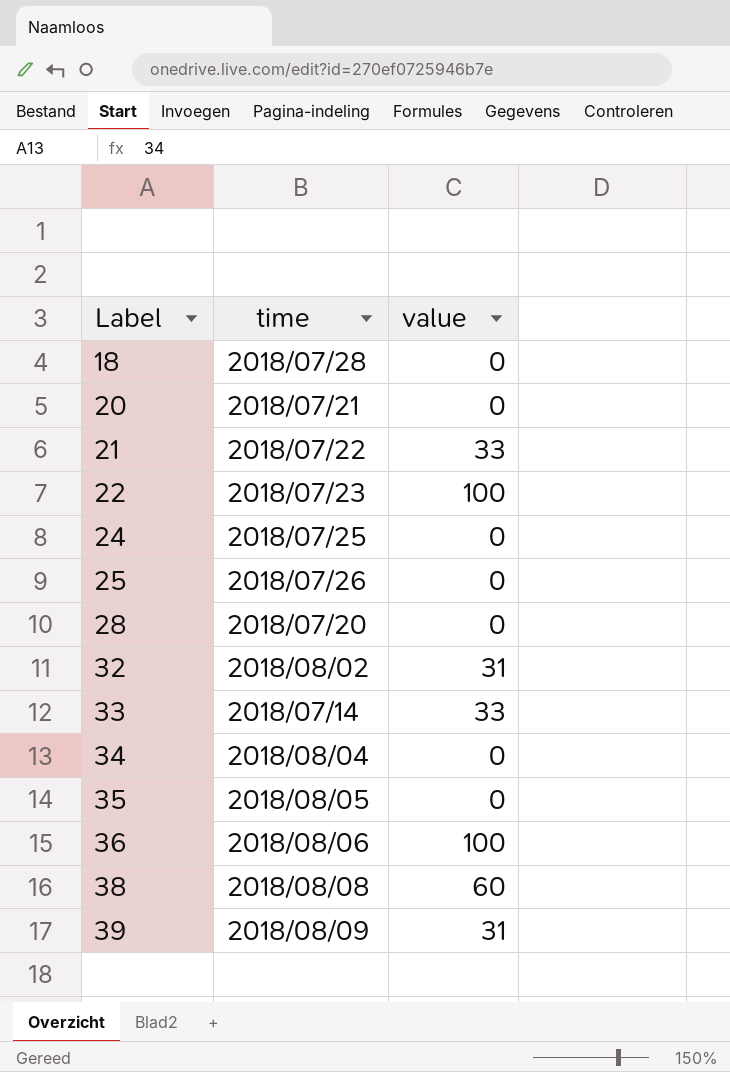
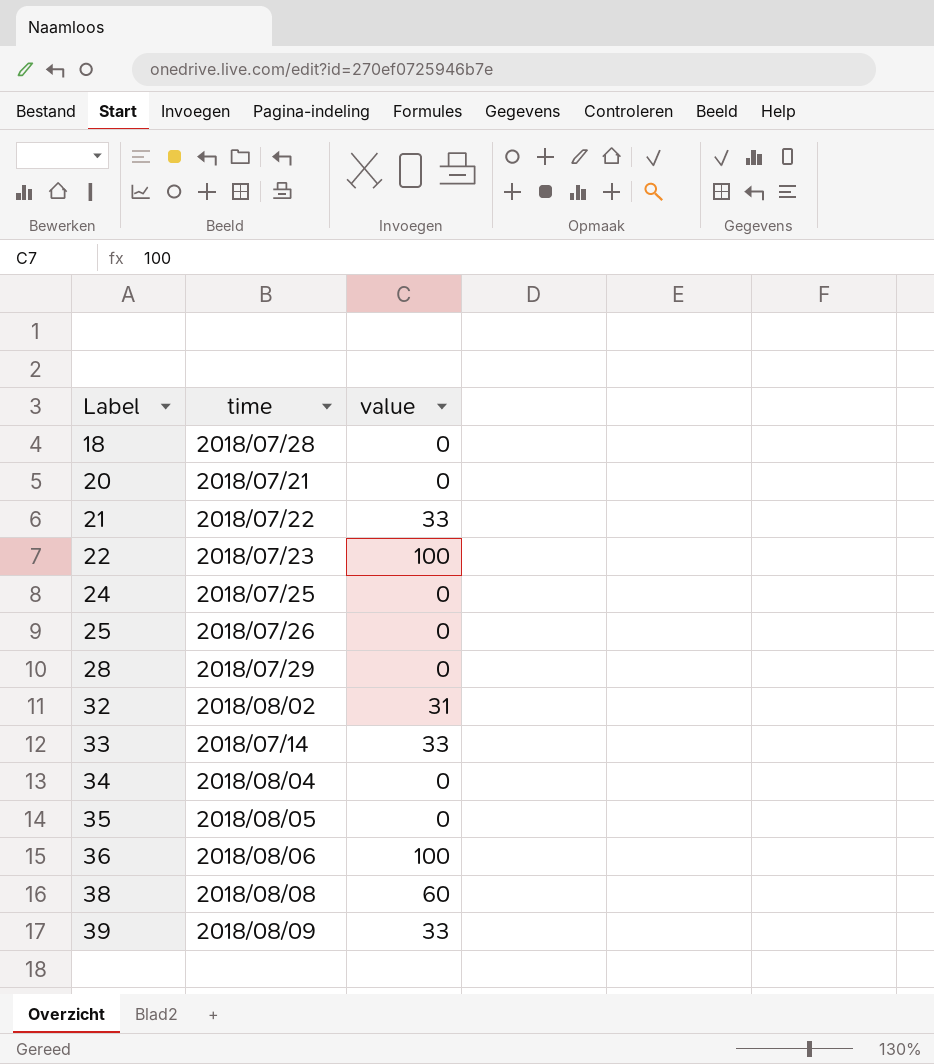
28 | time: 2018/07/20 -> 2018/07/29
39 | value: 31 -> 33

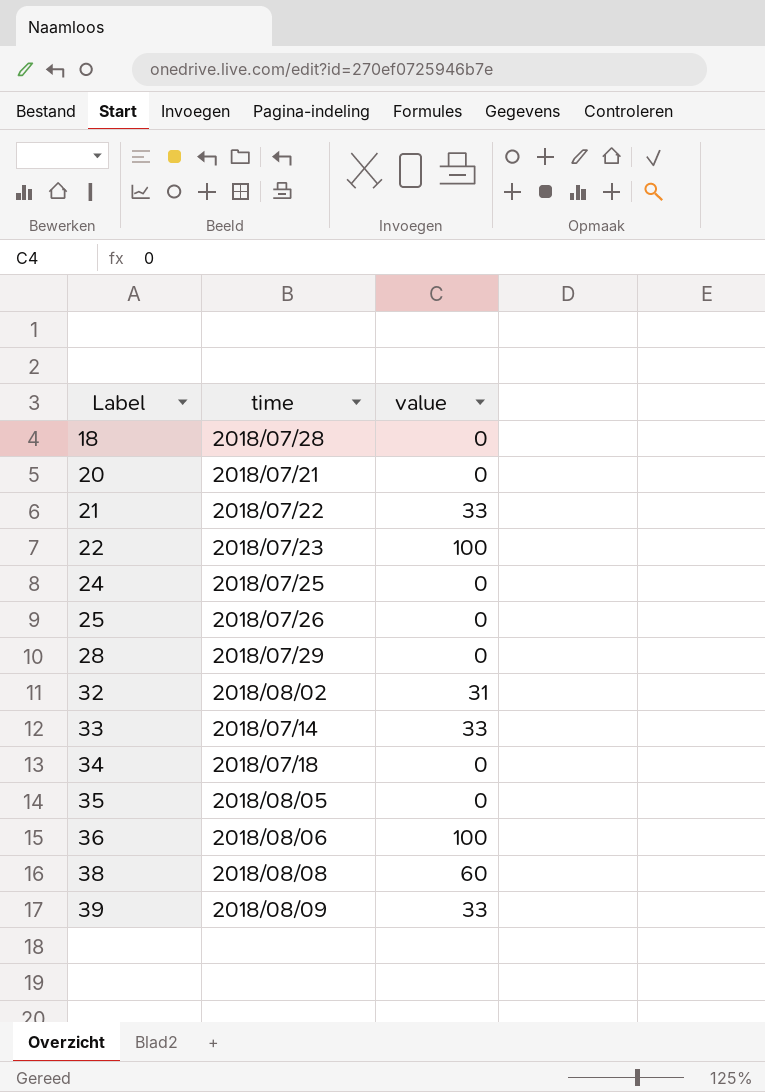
34 | time: 2018/08/04 -> 2018/07/18

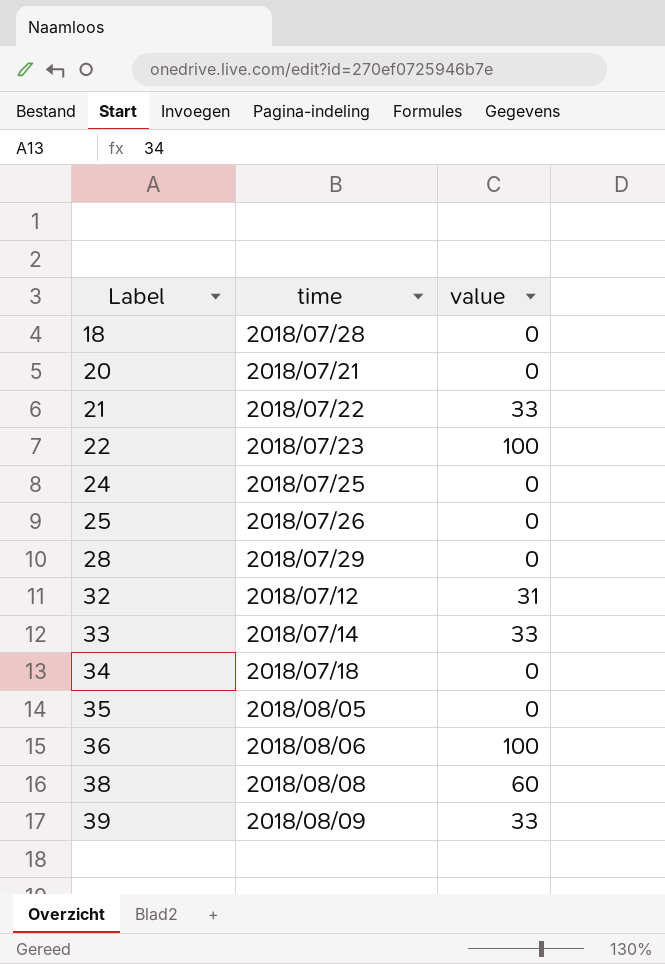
32 | time: 2018/08/02 -> 2018/07/12

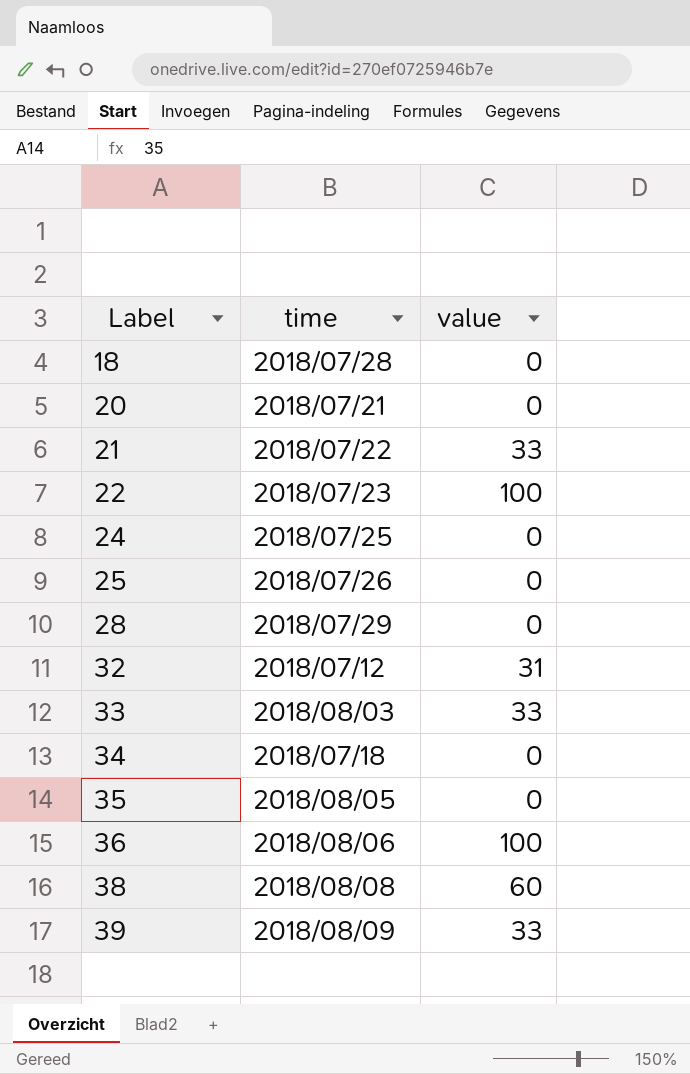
33 | time: 2018/07/14 -> 2018/08/03

